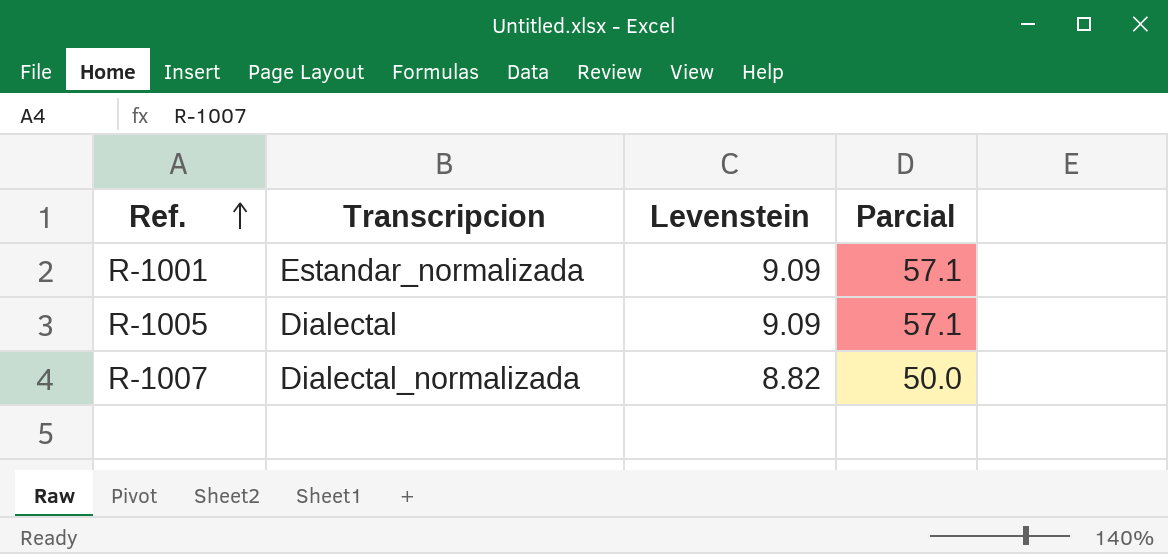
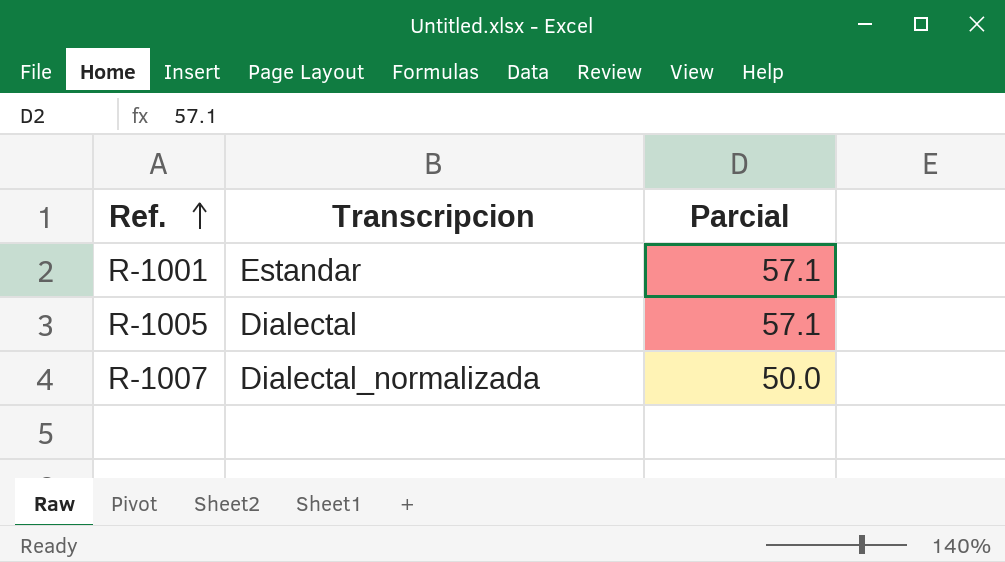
column Levenstein | position: 3 -> none
R-1001 | Transcripcion: Estandar_normalizada -> Estandar

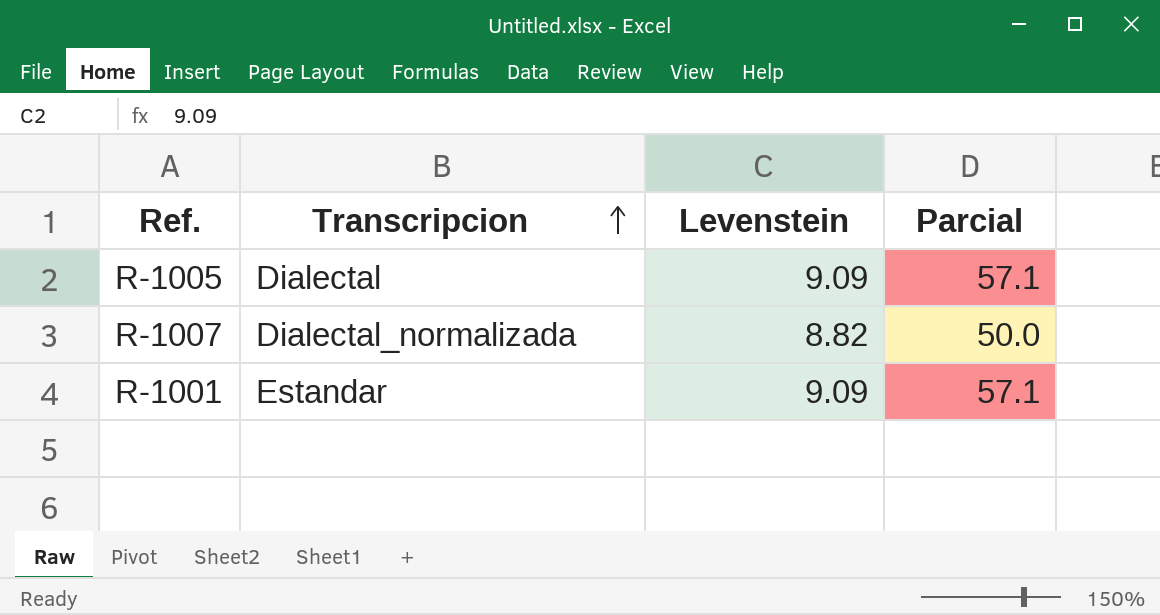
row order: Ref. ascending -> Transcripcion ascending
column Levenstein | position: none -> 3

